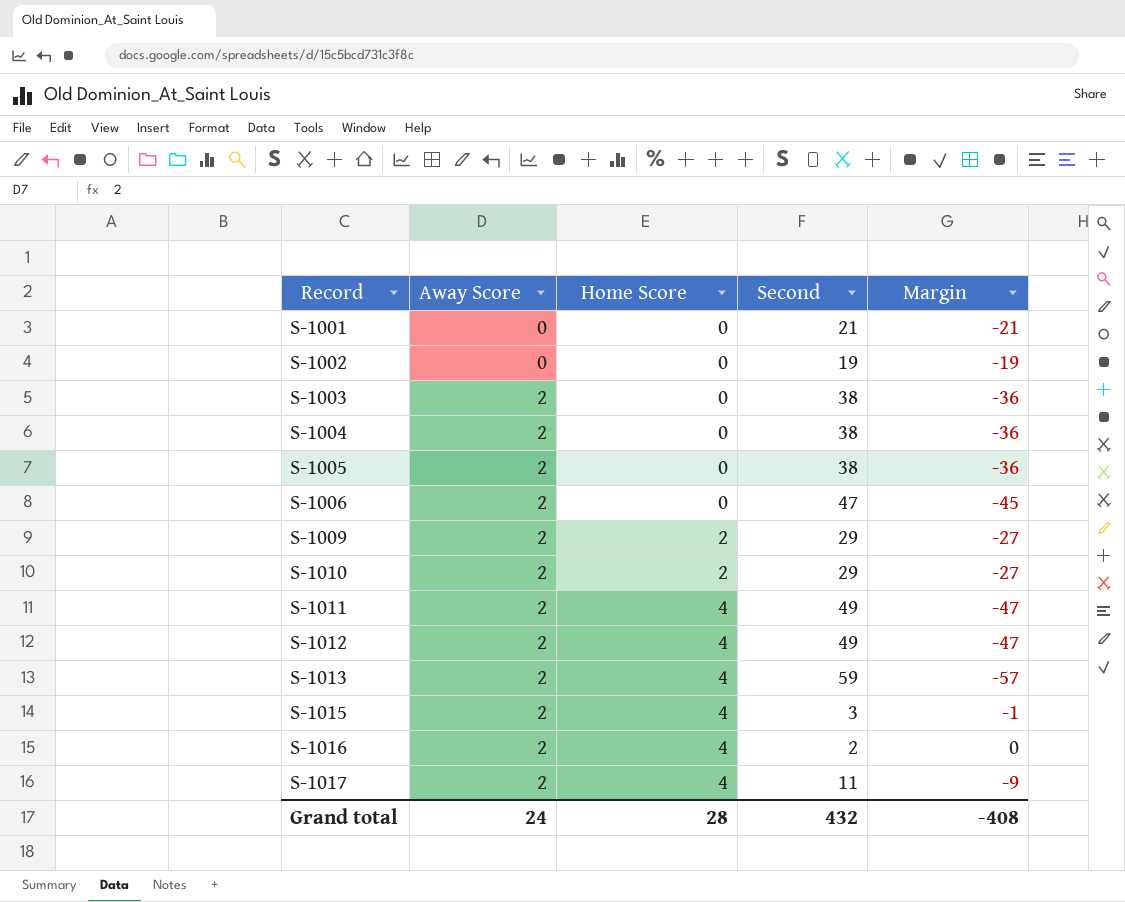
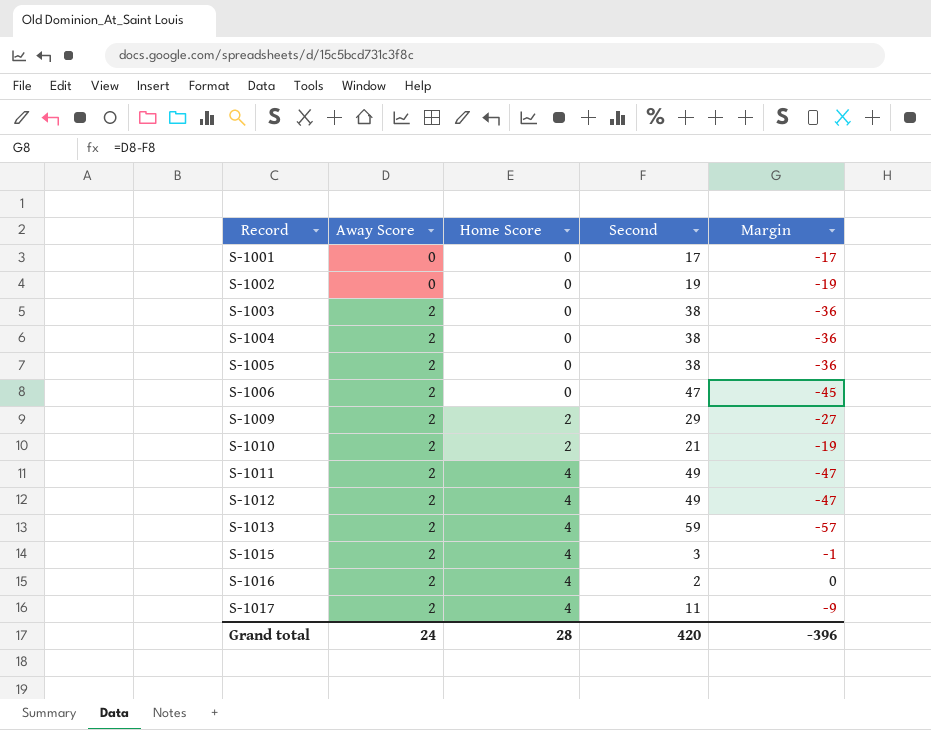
S-1001 | Second: 21 -> 17
S-1001 | Margin: -21 -> -17
S-1010 | Second: 29 -> 21
S-1010 | Margin: -27 -> -19
Grand total | Second: 432 -> 420
Grand total | Margin: -408 -> -396

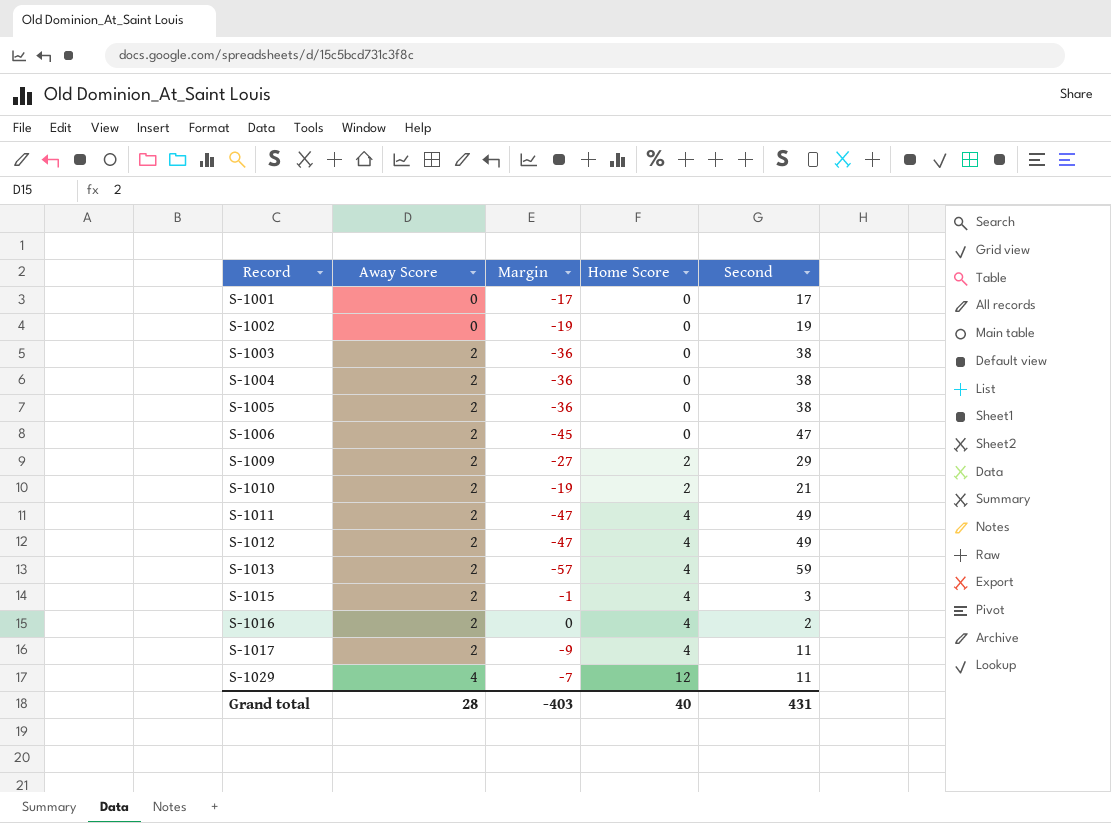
column Margin | position: 5 -> 3
row S-1029: none -> 4 | -7 | 12 | 11
Grand total | Away Score: 24 -> 28
Grand total | Margin: -396 -> -403
Grand total | Home Score: 28 -> 40
Grand total | Second: 420 -> 431

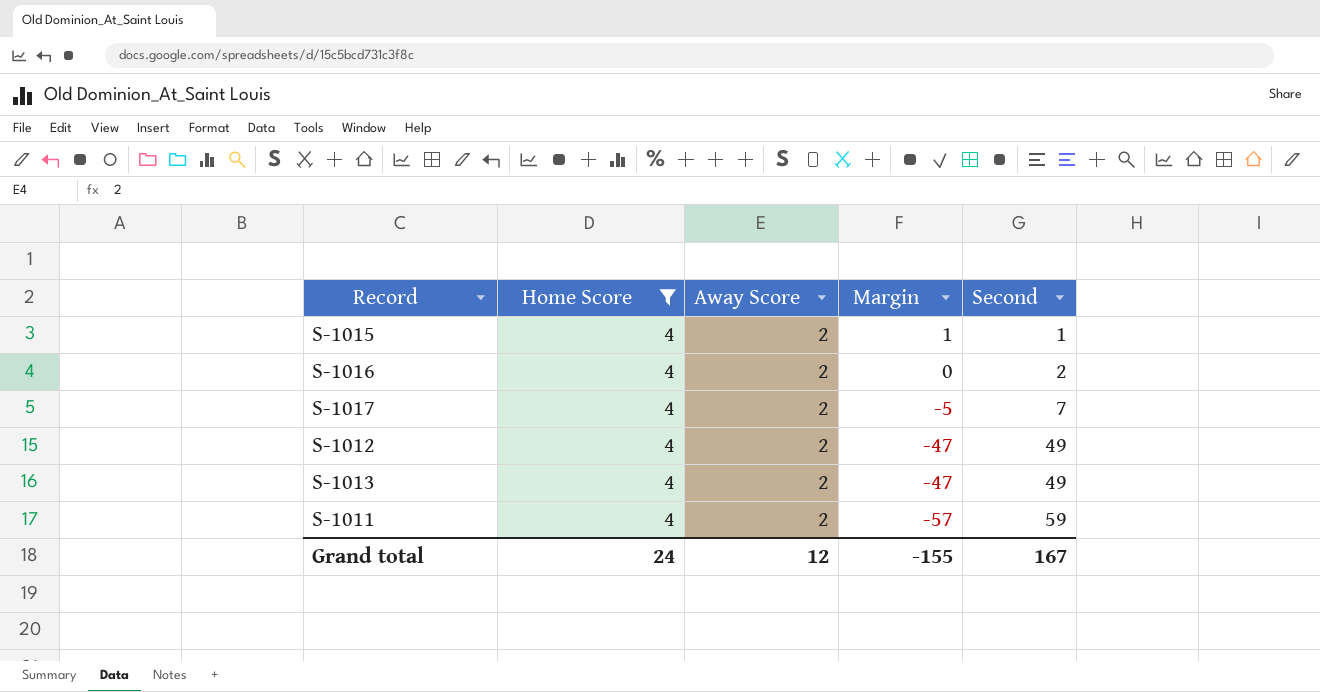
filter: none -> Home Score = 4
row order: Record ascending -> Margin descending
column Home Score | position: 4 -> 2
S-1015 | Margin: -1 -> 1
S-1015 | Second: 3 -> 1
S-1017 | Margin: -9 -> -5
S-1017 | Second: 11 -> 7
S-1013 | Margin: -57 -> -47
S-1013 | Second: 59 -> 49
S-1011 | Margin: -47 -> -57
S-1011 | Second: 49 -> 59
Grand total | Home Score: 40 -> 24
Grand total | Away Score: 28 -> 12
Grand total | Margin: -403 -> -155
Grand total | Second: 431 -> 167

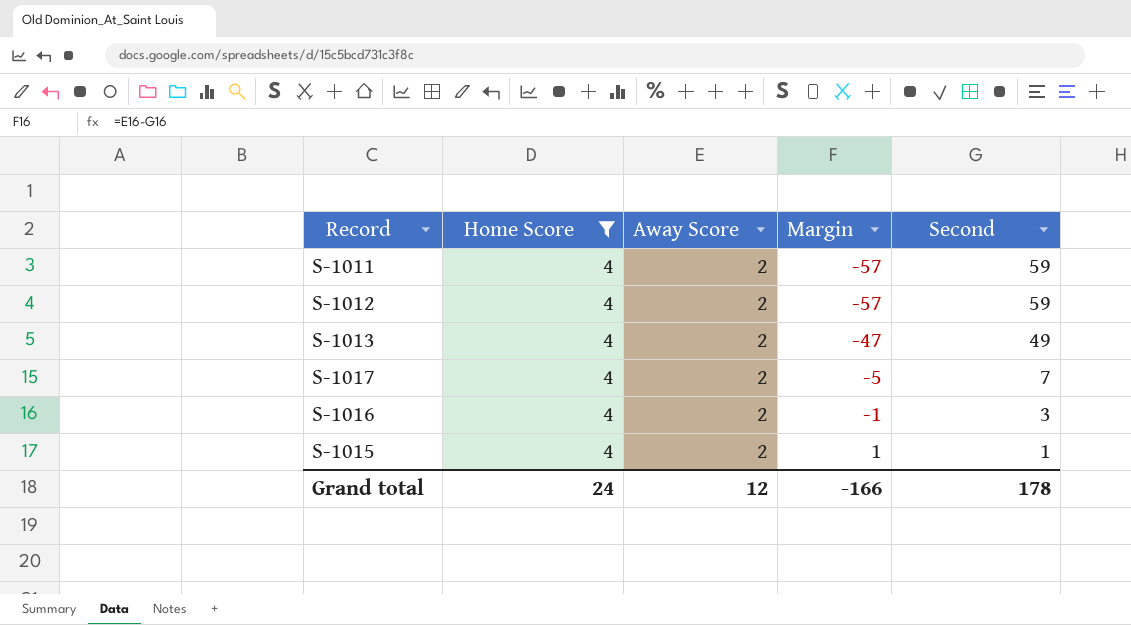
row order: Margin descending -> Margin ascending
S-1012 | Margin: -47 -> -57
S-1012 | Second: 49 -> 59
S-1016 | Margin: 0 -> -1
S-1016 | Second: 2 -> 3
Grand total | Margin: -155 -> -166
Grand total | Second: 167 -> 178

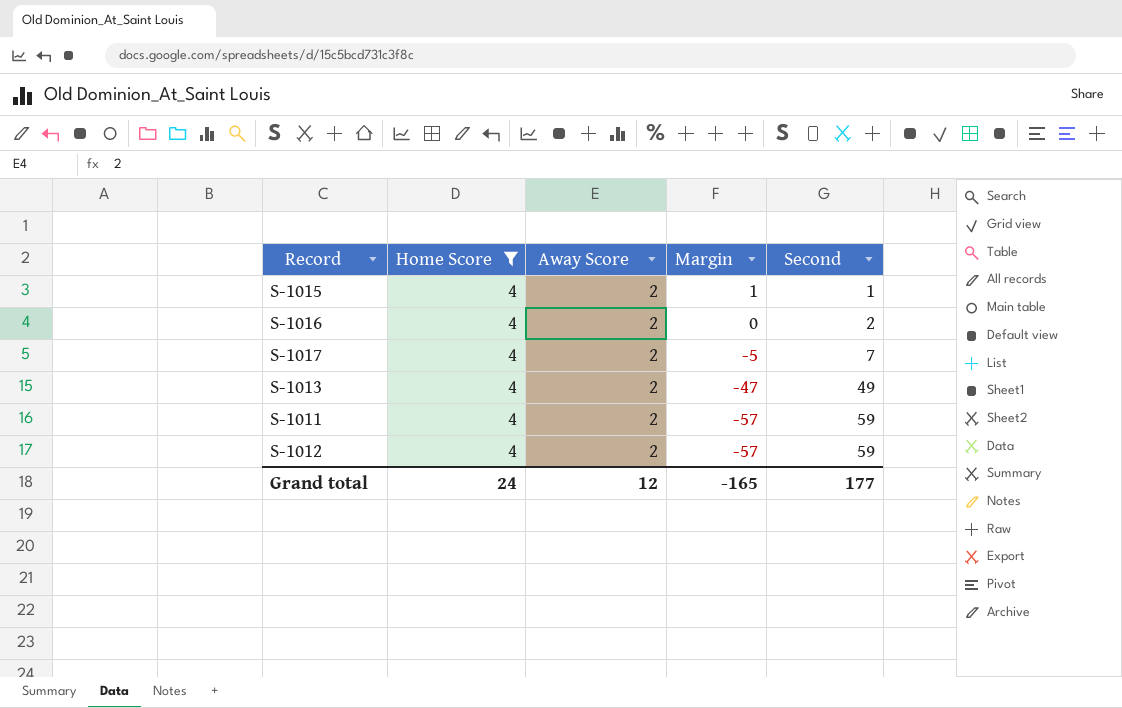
row order: Margin ascending -> Margin descending
S-1016 | Margin: -1 -> 0
S-1016 | Second: 3 -> 2
Grand total | Margin: -166 -> -165
Grand total | Second: 178 -> 177

